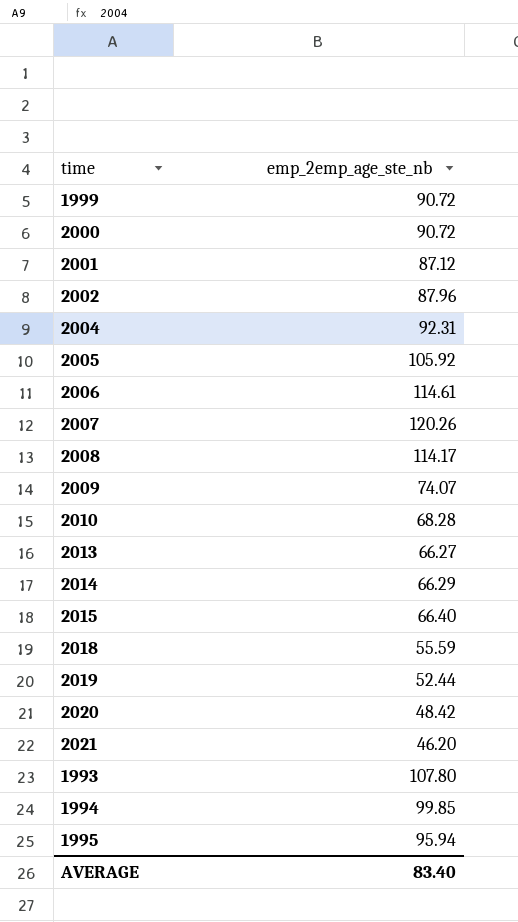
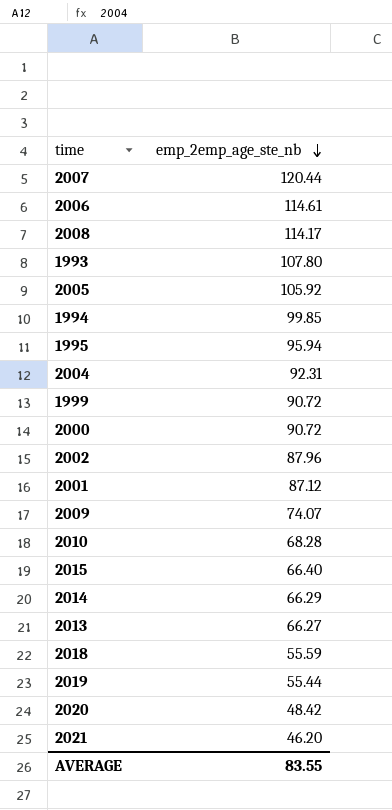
row order: none -> emp_2emp_age_ste_nb descending
2007 | emp_2emp_age_ste_nb: 120.26 -> 120.44
2019 | emp_2emp_age_ste_nb: 52.44 -> 55.44
AVERAGE | emp_2emp_age_ste_nb: 83.40 -> 83.55

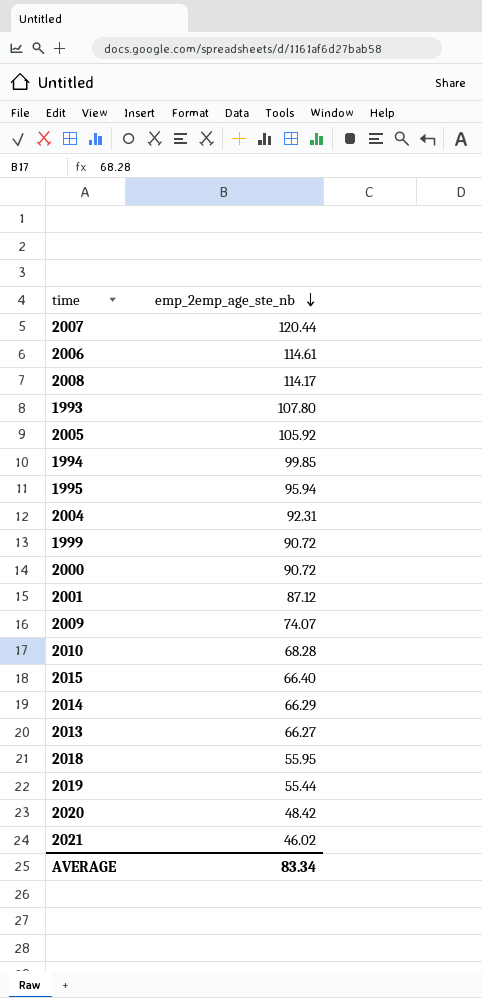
row 2002: 87.96 -> none
2018 | emp_2emp_age_ste_nb: 55.59 -> 55.95
2021 | emp_2emp_age_ste_nb: 46.20 -> 46.02
AVERAGE | emp_2emp_age_ste_nb: 83.55 -> 83.34

